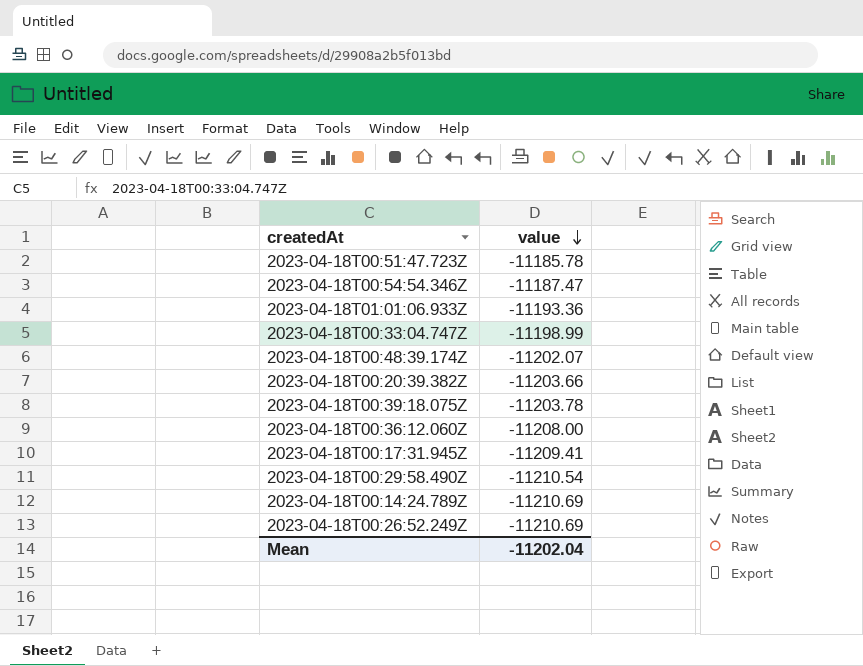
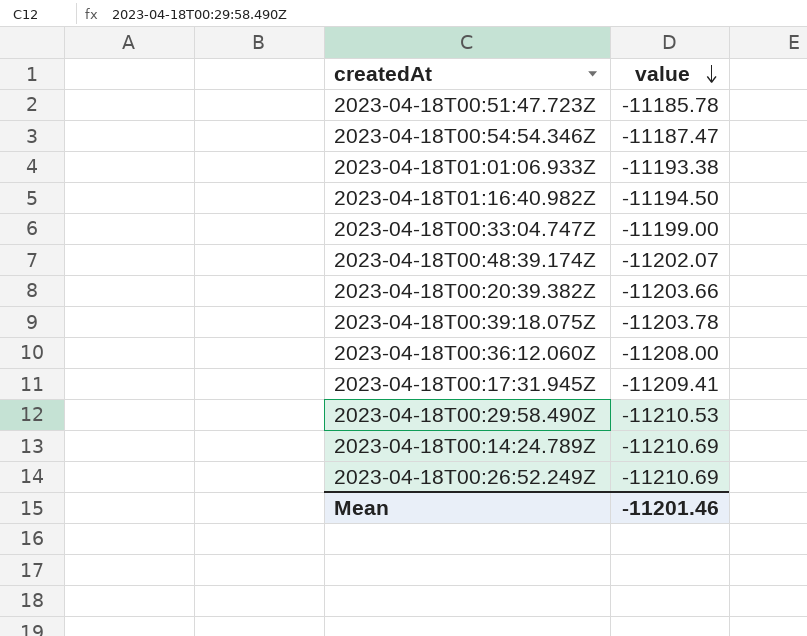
2023-04-18T01:01:06.933Z | value: -11193.36 -> -11193.38
row 2023-04-18T01:16:40.982Z: none -> -11194.50
2023-04-18T00:33:04.747Z | value: -11198.99 -> -11199.00
2023-04-18T00:29:58.490Z | value: -11210.54 -> -11210.53
Mean | value: -11202.04 -> -11201.46

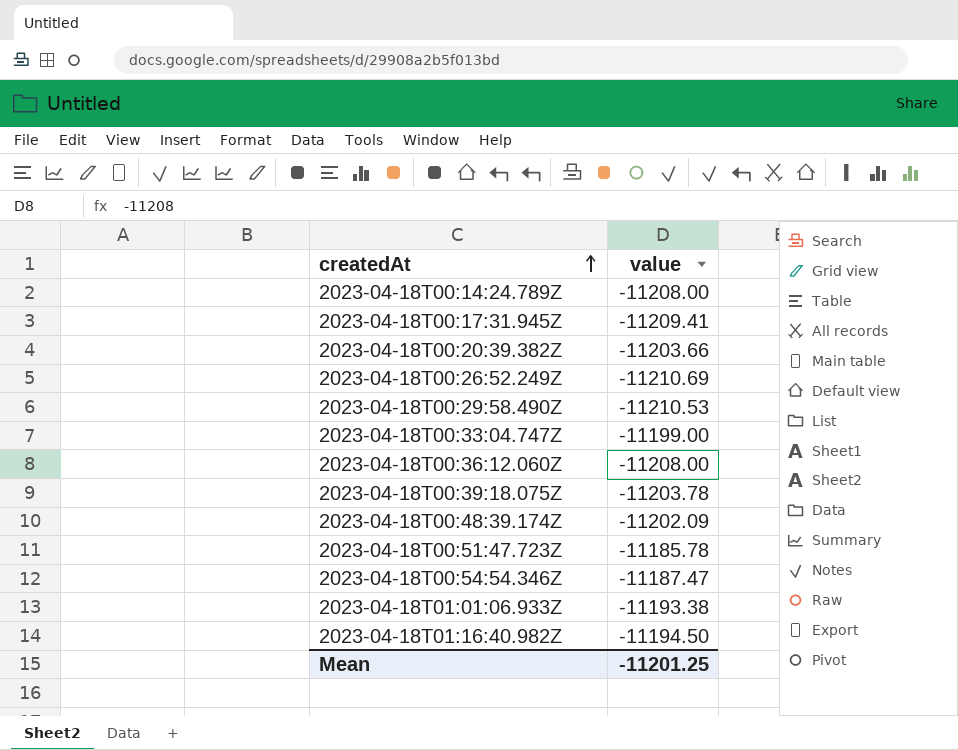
row order: value descending -> createdAt ascending
2023-04-18T00:14:24.789Z | value: -11210.69 -> -11208.00
2023-04-18T00:48:39.174Z | value: -11202.07 -> -11202.09
Mean | value: -11201.46 -> -11201.25

